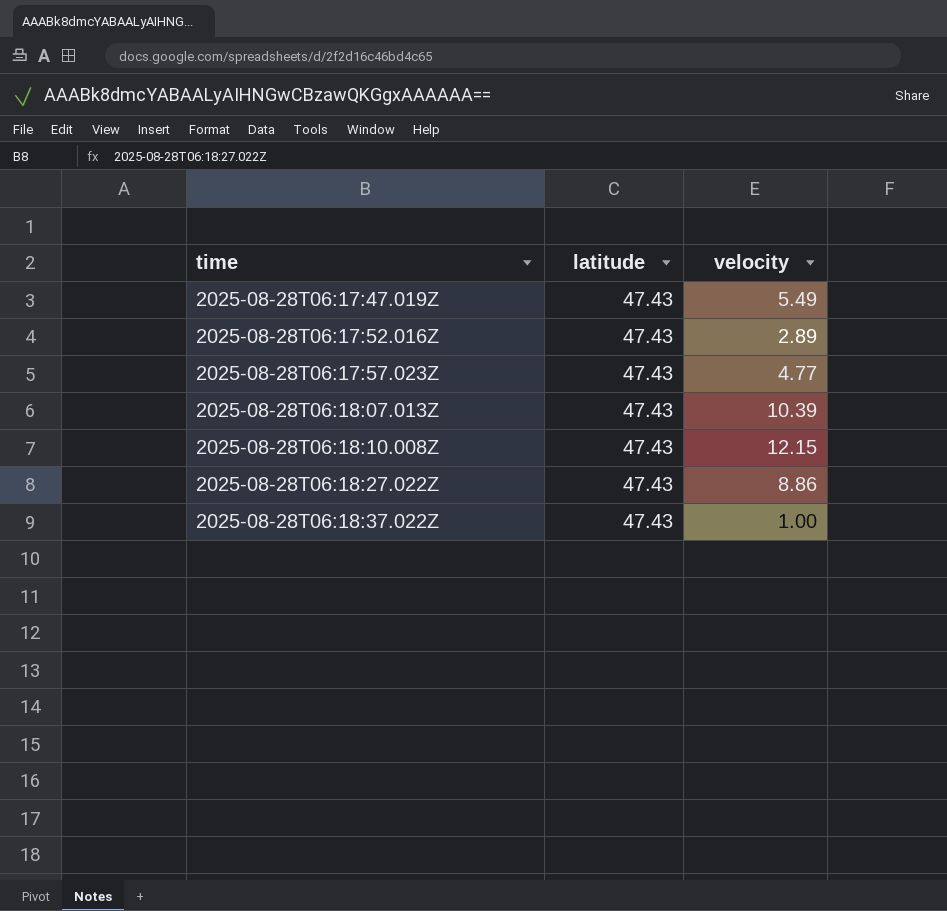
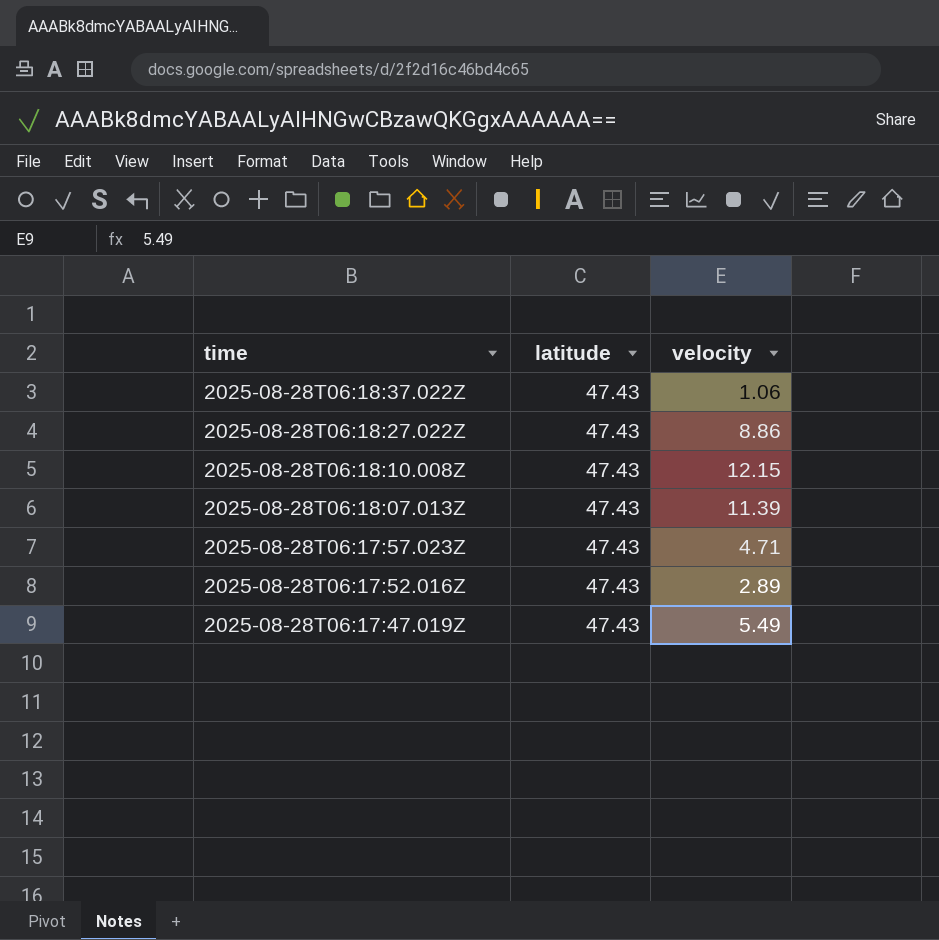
row order: time ascending -> time descending
2025-08-28T06:18:37.022Z | velocity: 1.00 -> 1.06
2025-08-28T06:18:07.013Z | velocity: 10.39 -> 11.39
2025-08-28T06:17:57.023Z | velocity: 4.77 -> 4.71

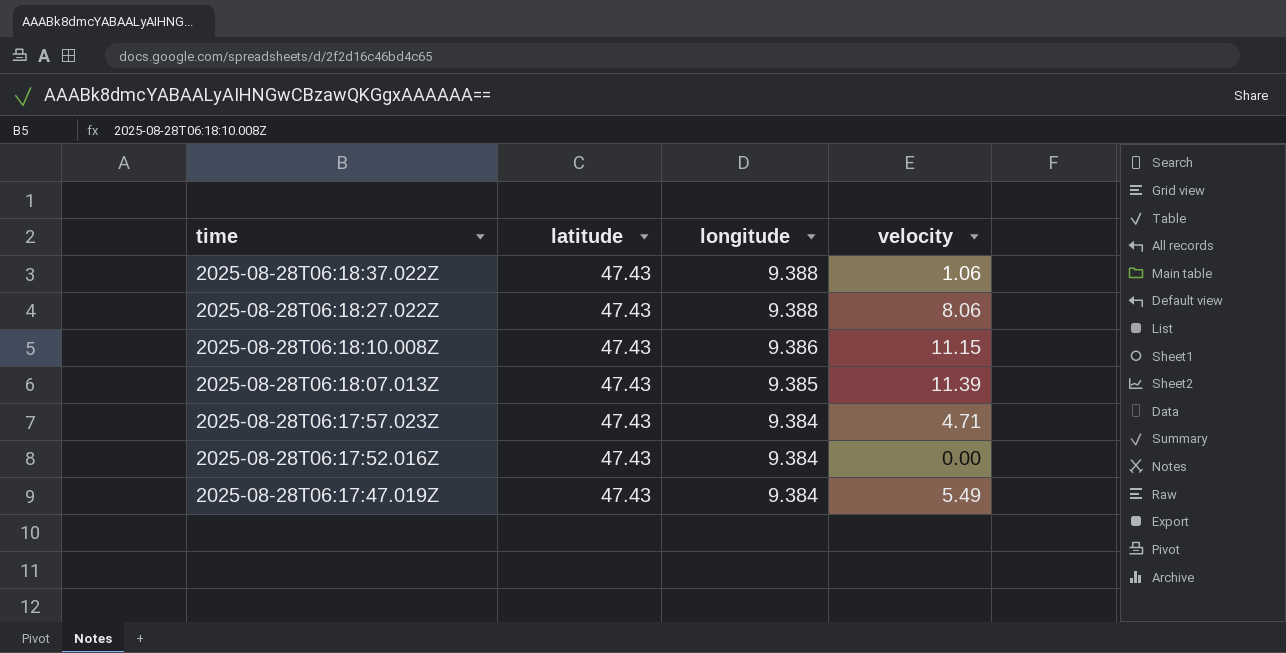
column longitude | position: none -> 3
2025-08-28T06:18:27.022Z | velocity: 8.86 -> 8.06
2025-08-28T06:18:10.008Z | velocity: 12.15 -> 11.15
2025-08-28T06:17:52.016Z | velocity: 2.89 -> 0.00

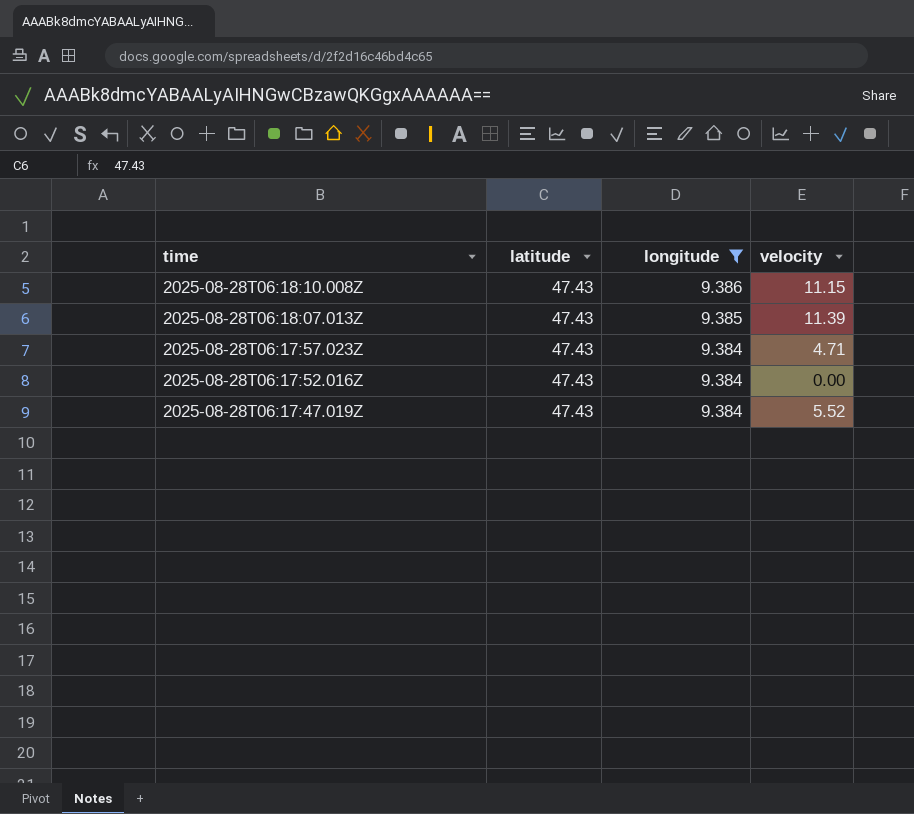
filter: none -> longitude != 9.388
2025-08-28T06:17:47.019Z | velocity: 5.49 -> 5.52

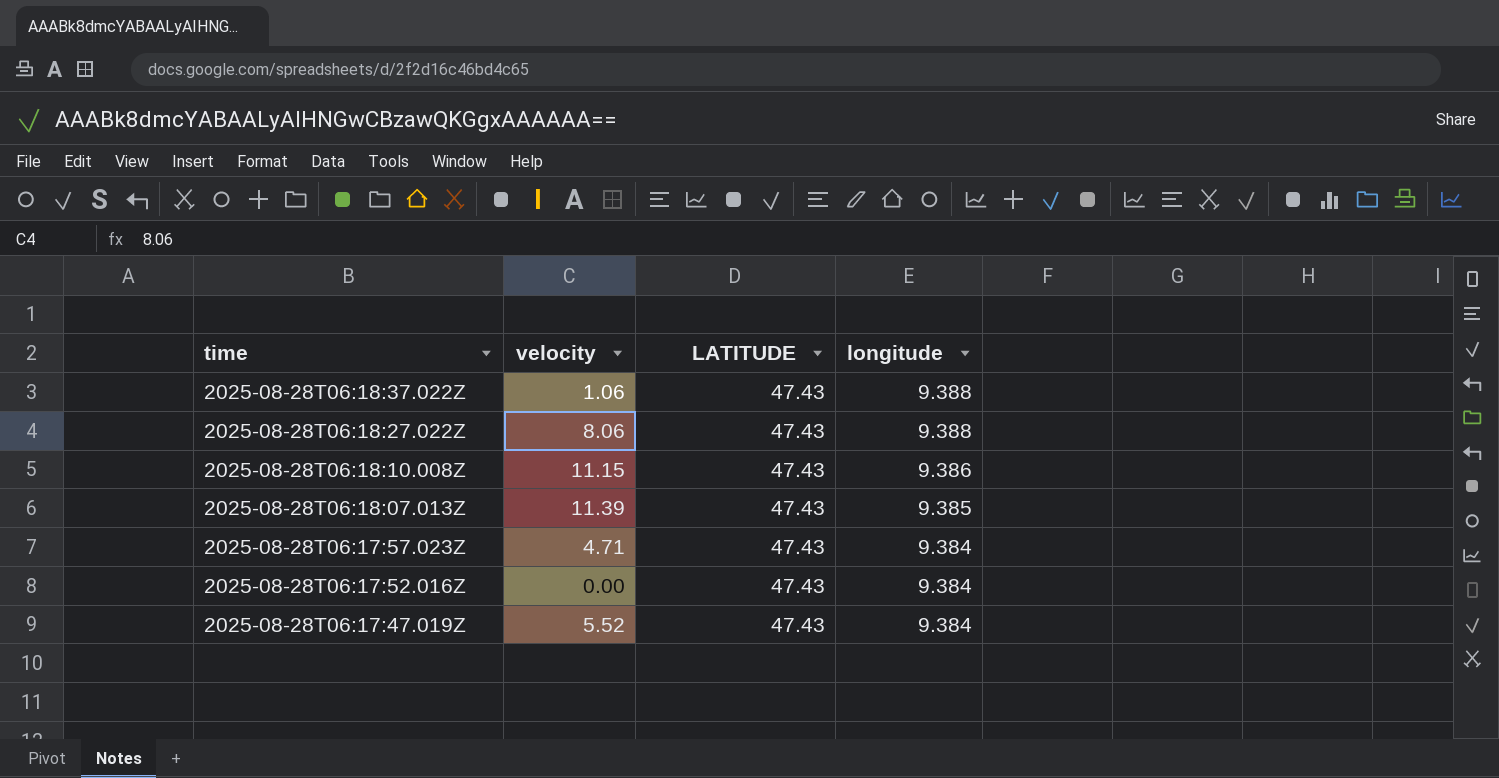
filter: longitude != 9.388 -> none
column velocity | position: 4 -> 2
column name: latitude -> LATITUDE

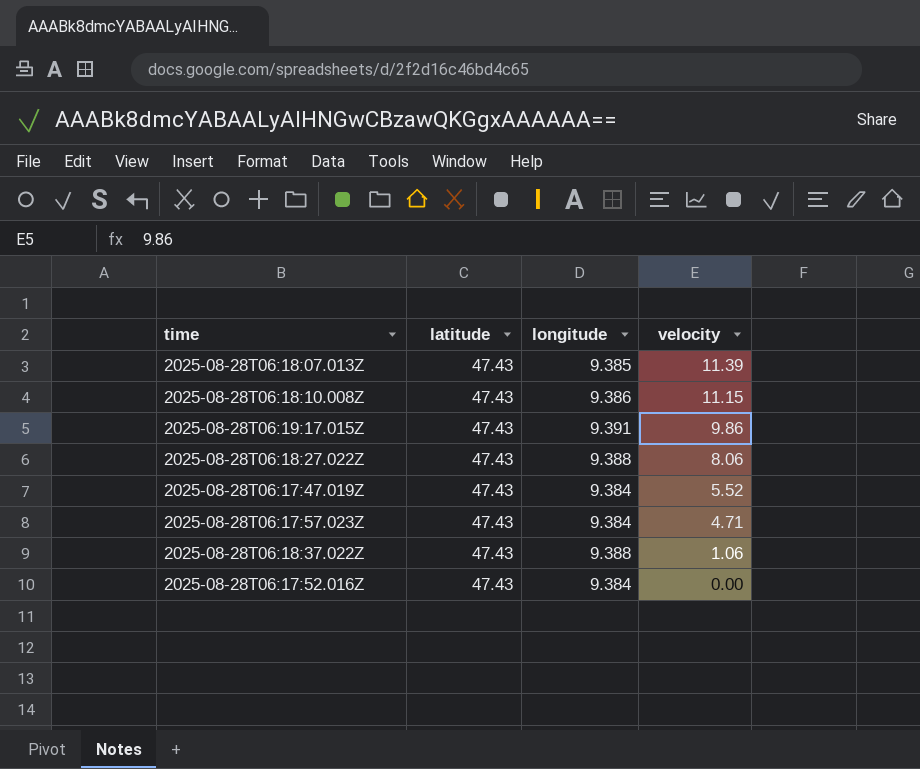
row order: time descending -> velocity descending
column name: LATITUDE -> latitude
column velocity | position: 2 -> 4
row 2025-08-28T06:19:17.015Z: none -> 47.43 | 9.391 | 9.86

